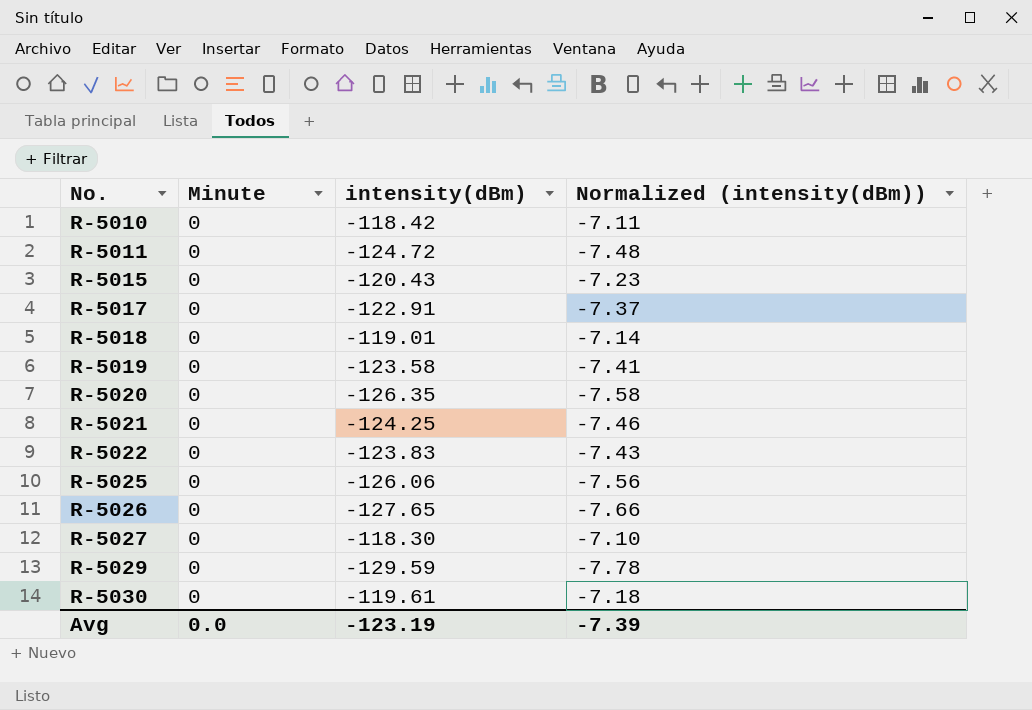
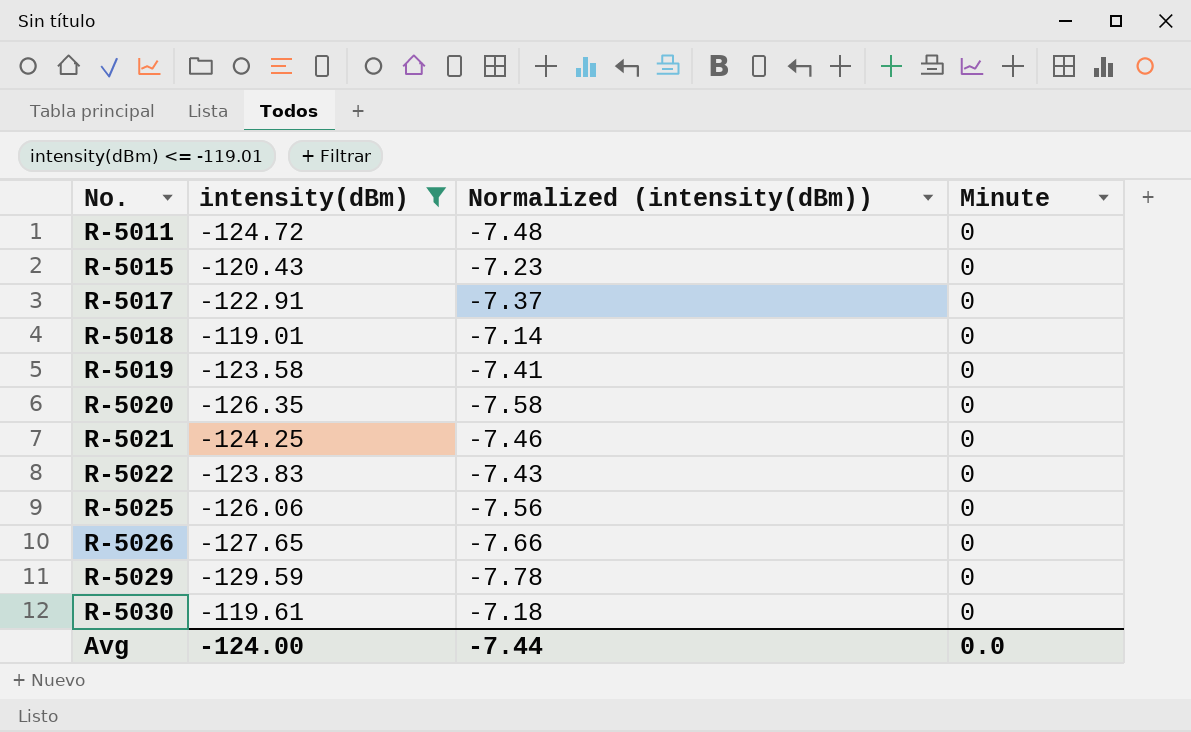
filter: none -> intensity(dBm) <= -119.01
column Minute | position: 2 -> 4
Avg | intensity(dBm): -123.19 -> -124.00
Avg | Normalized (intensity(dBm)): -7.39 -> -7.44

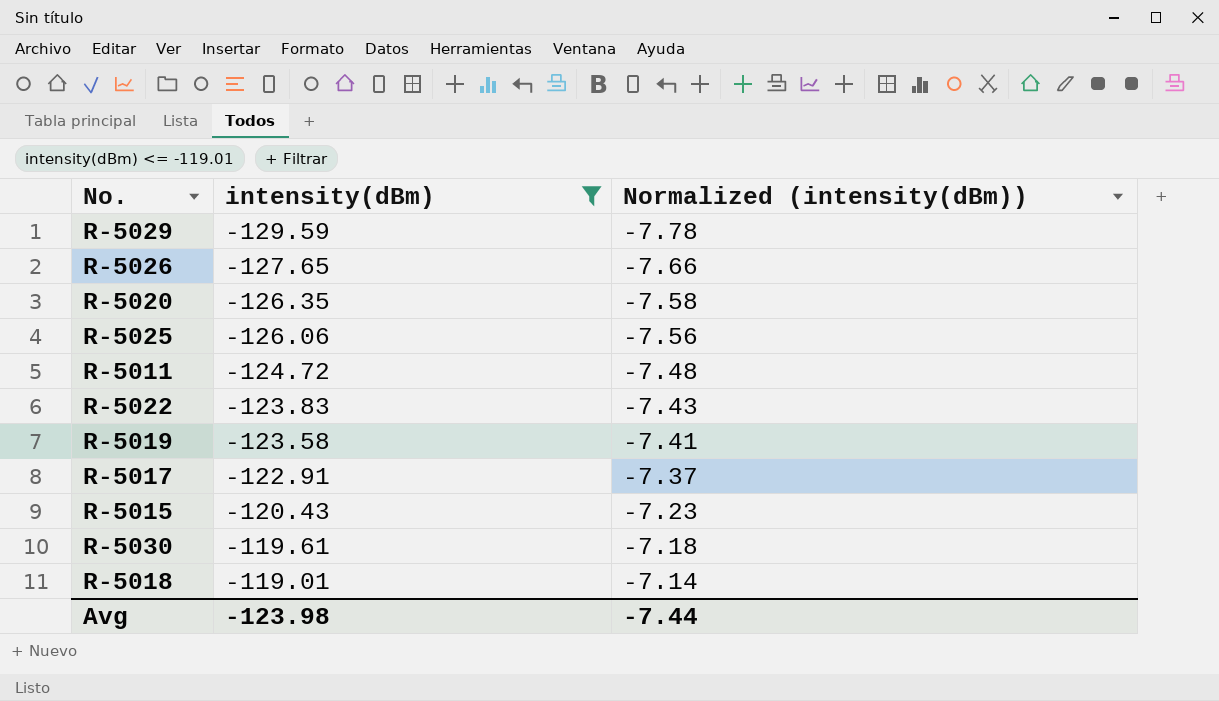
row order: No. ascending -> intensity(dBm) ascending
column Minute | position: 4 -> none
row R-5021: -124.25 | -7.46 | 0 -> none
Avg | intensity(dBm): -124.00 -> -123.98

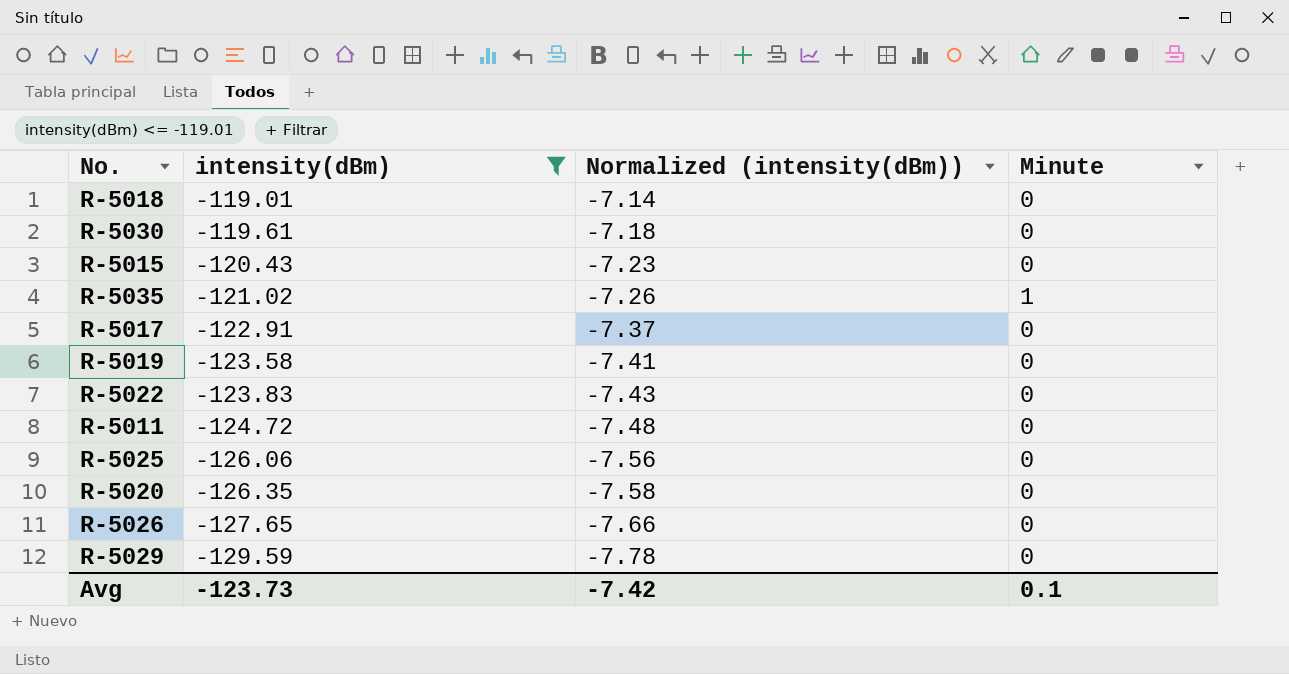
row order: intensity(dBm) ascending -> intensity(dBm) descending
column Minute | position: none -> 4
row R-5035: none -> -121.02 | -7.26 | 1
Avg | intensity(dBm): -123.98 -> -123.73
Avg | Normalized (intensity(dBm)): -7.44 -> -7.42

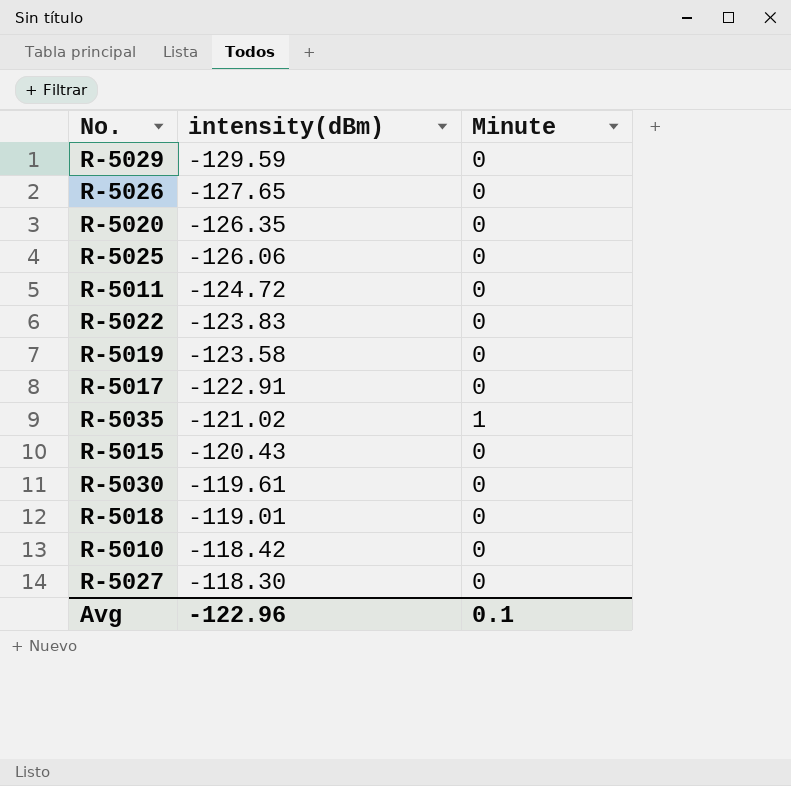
filter: intensity(dBm) <= -119.01 -> none
row order: intensity(dBm) descending -> intensity(dBm) ascending
column Normalized (intensity(dBm)) | formula: [intensity(dBm)] * 0.06 -> none
Avg | intensity(dBm): -123.73 -> -122.96

